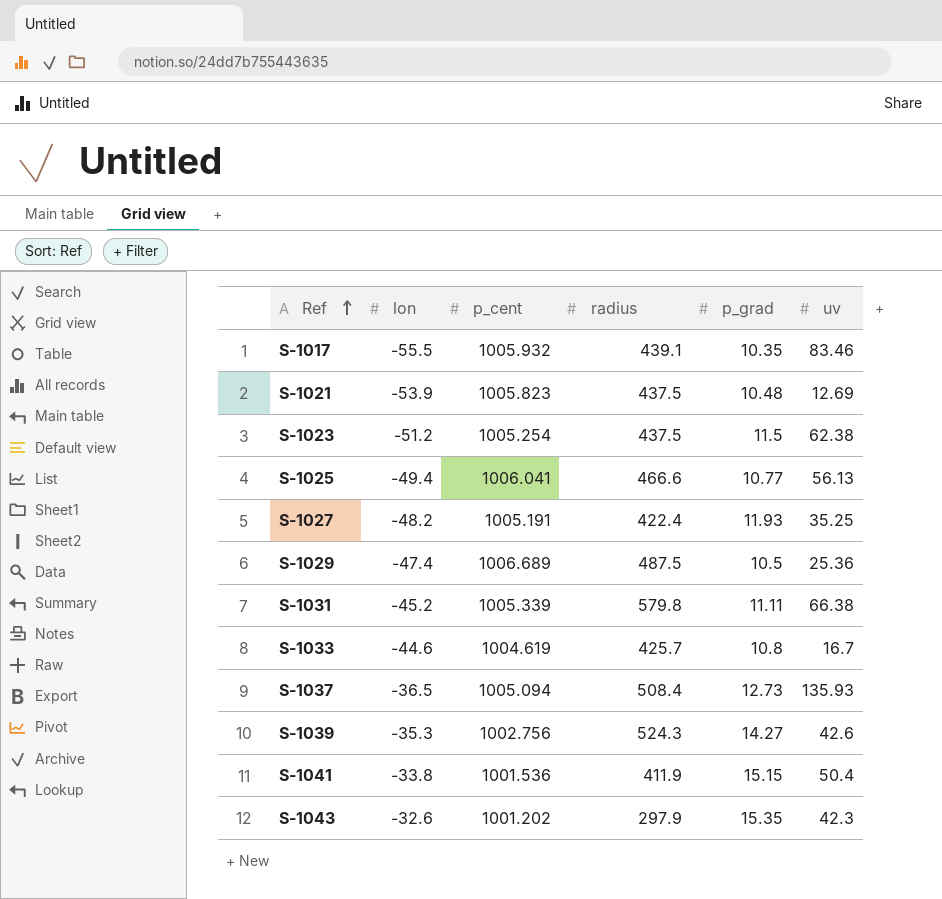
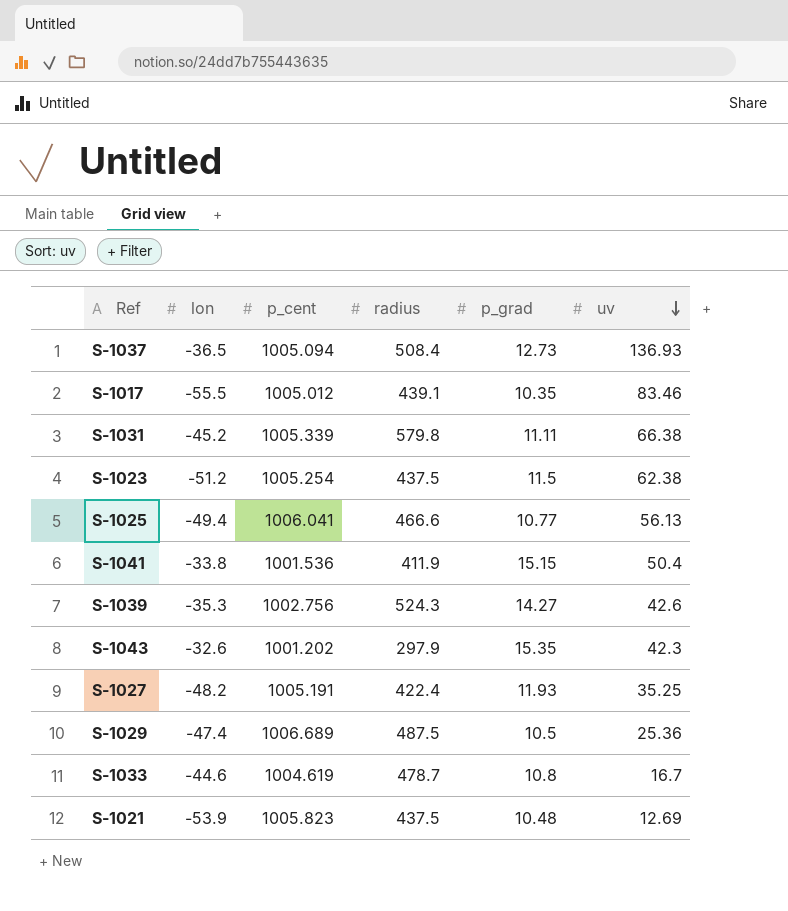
row order: Ref ascending -> uv descending
S-1037 | uv: 135.93 -> 136.93
S-1017 | p_cent: 1005.932 -> 1005.012
S-1033 | radius: 425.7 -> 478.7

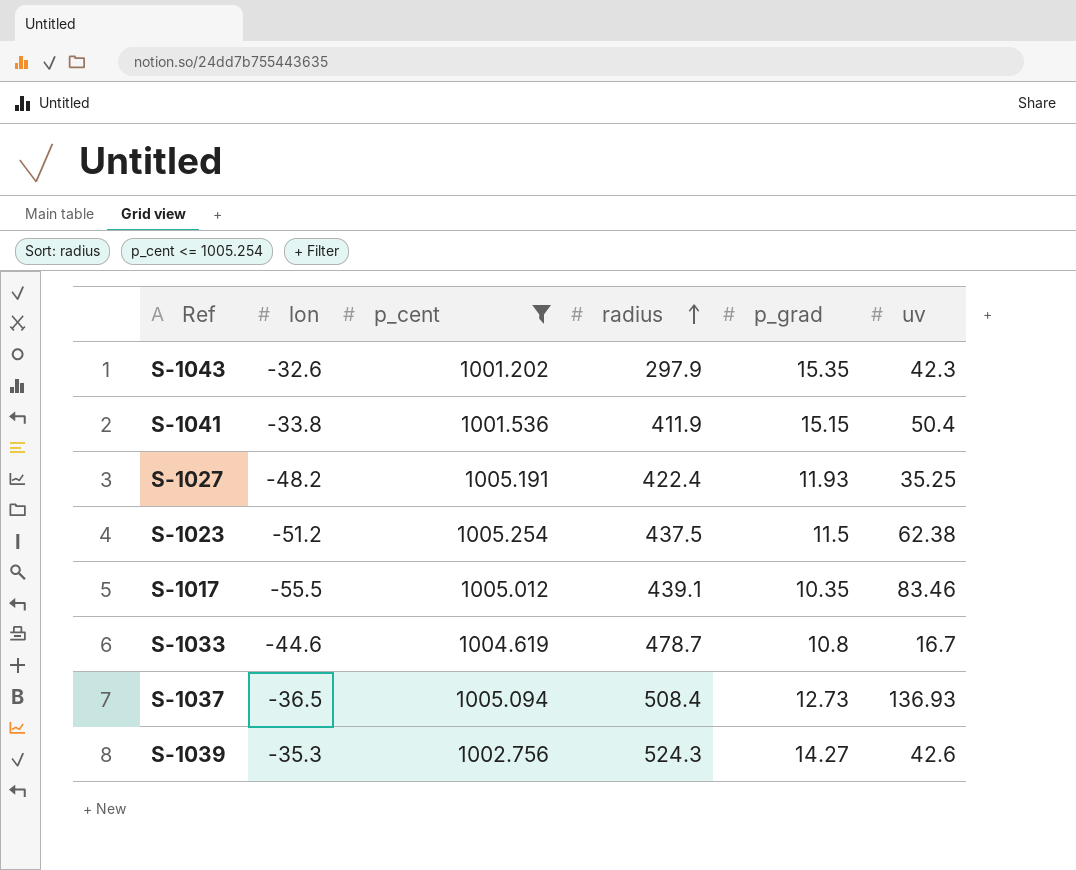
filter: none -> p_cent <= 1005.254
row order: uv descending -> radius ascending

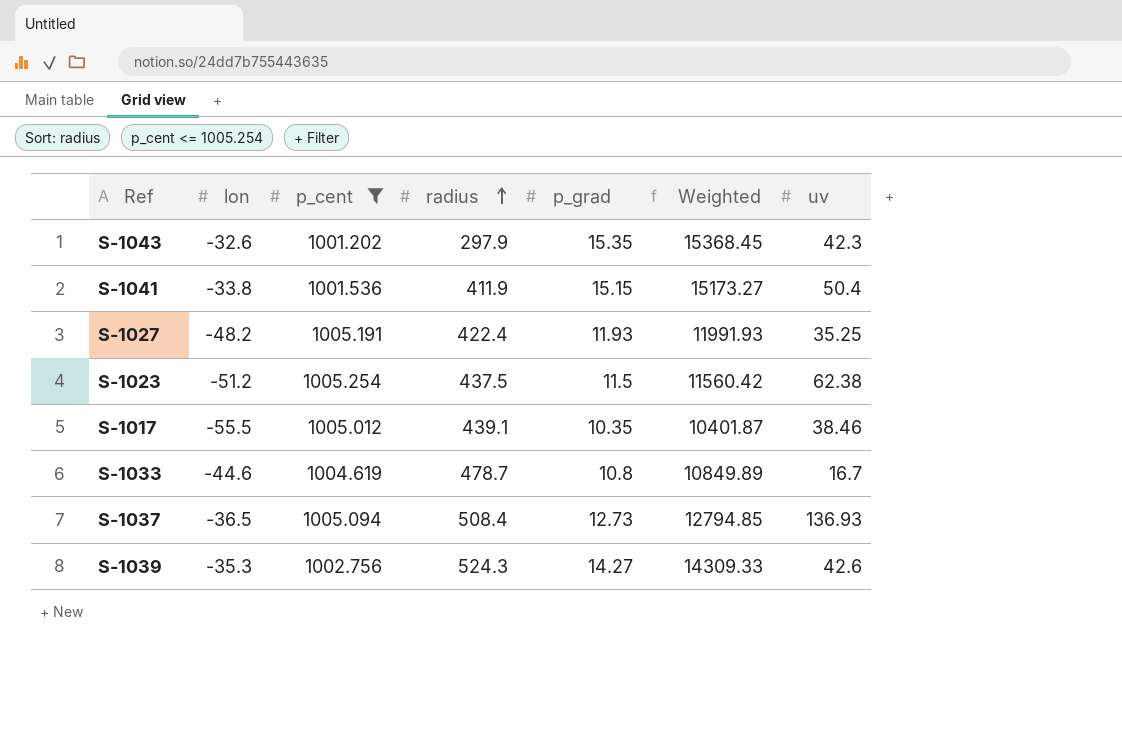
column Weighted | formula: none -> [p_cent] * [p_grad]
S-1017 | uv: 83.46 -> 38.46

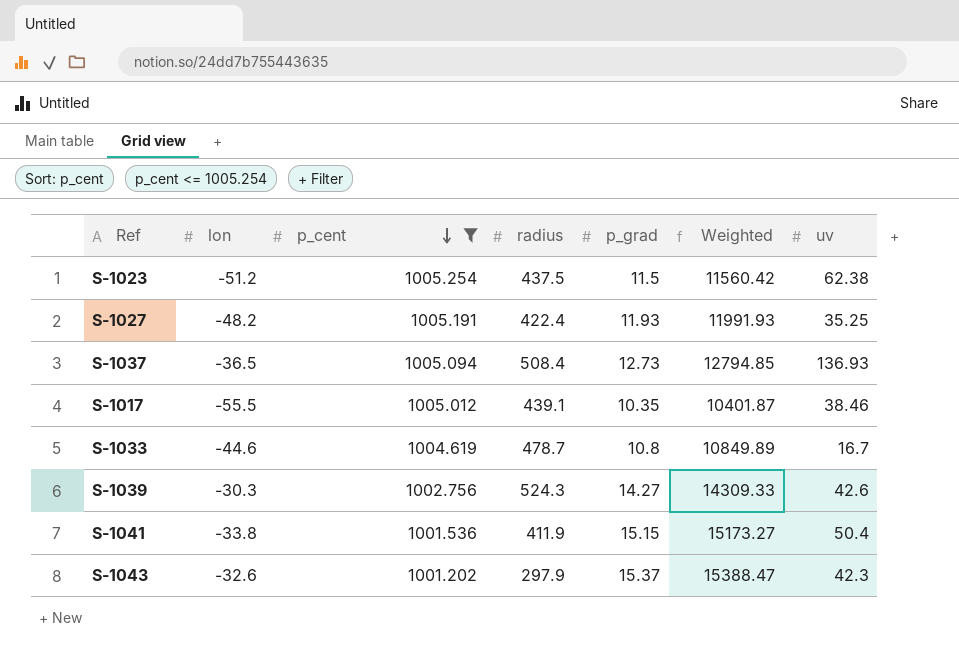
row order: radius ascending -> p_cent descending
S-1039 | lon: -35.3 -> -30.3
S-1043 | p_grad: 15.35 -> 15.37
S-1043 | Weighted: 15368.45 -> 15388.47

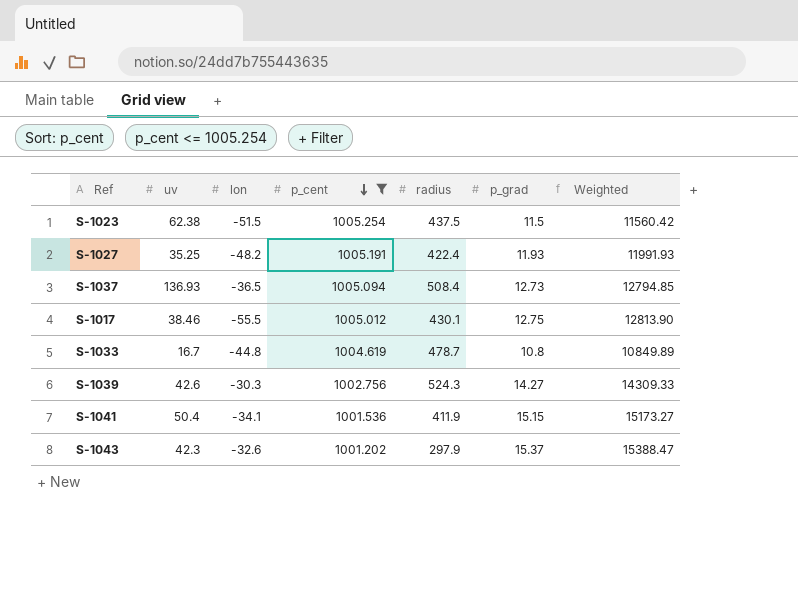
column uv | position: 7 -> 2
S-1023 | lon: -51.2 -> -51.5
S-1017 | radius: 439.1 -> 430.1
S-1017 | p_grad: 10.35 -> 12.75
S-1017 | Weighted: 10401.87 -> 12813.90
S-1033 | lon: -44.6 -> -44.8
S-1041 | lon: -33.8 -> -34.1

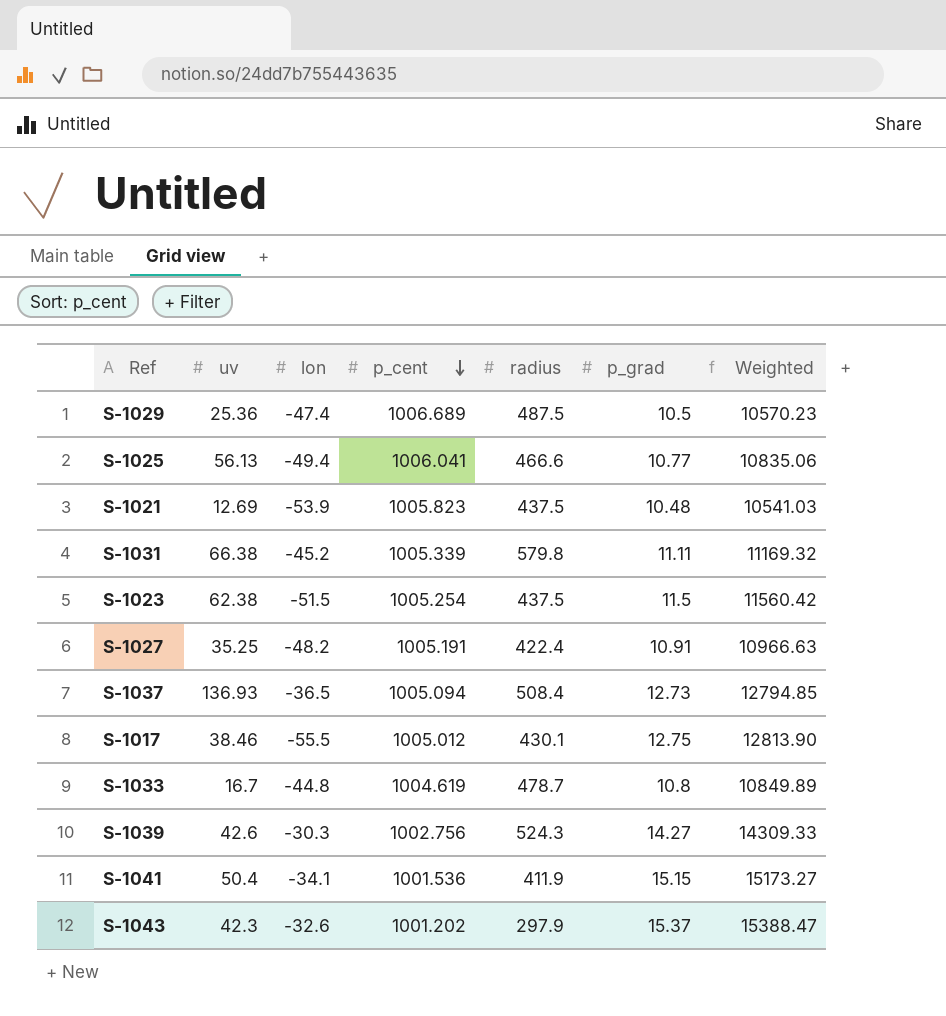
filter: p_cent <= 1005.254 -> none
S-1027 | p_grad: 11.93 -> 10.91
S-1027 | Weighted: 11991.93 -> 10966.63

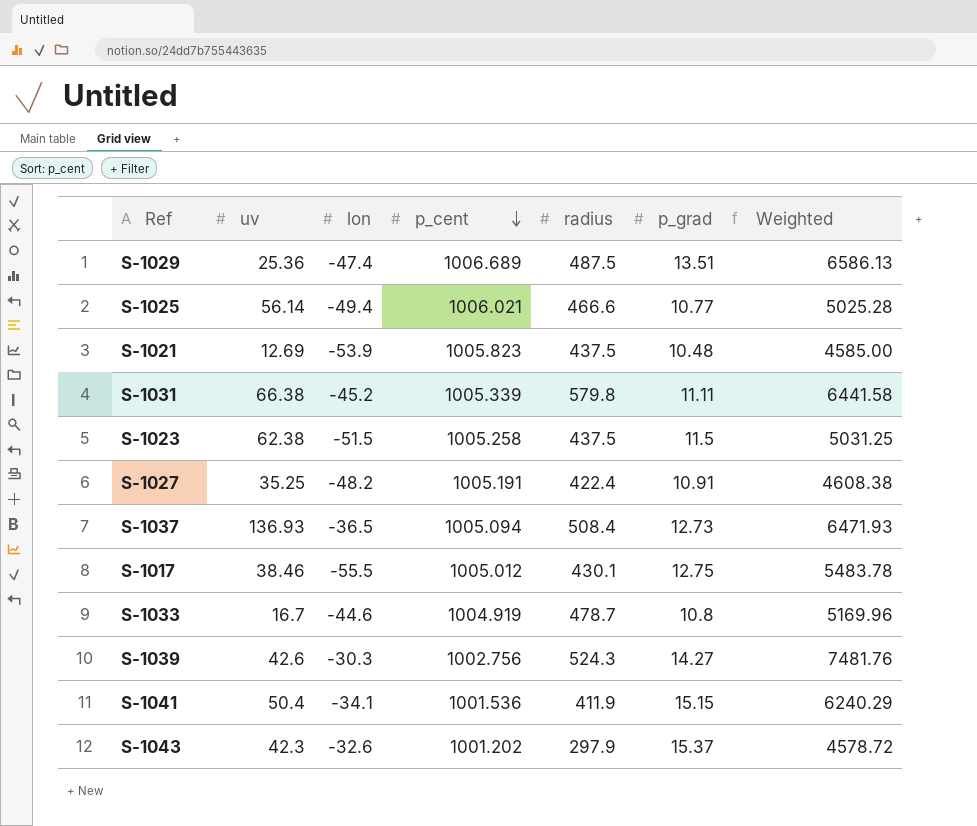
column Weighted | formula: [p_cent] * [p_grad] -> [radius] * [p_grad]
S-1029 | p_grad: 10.5 -> 13.51
S-1025 | uv: 56.13 -> 56.14
S-1025 | p_cent: 1006.041 -> 1006.021
S-1023 | p_cent: 1005.254 -> 1005.258
S-1033 | lon: -44.8 -> -44.6
S-1033 | p_cent: 1004.619 -> 1004.919

